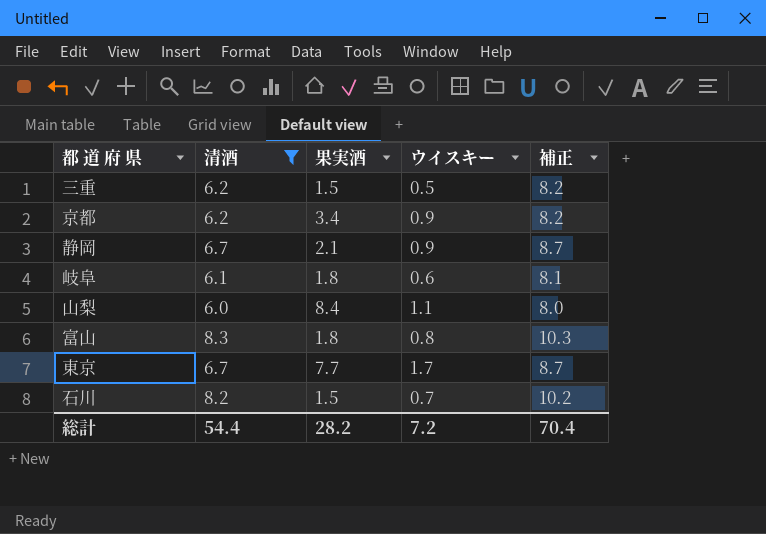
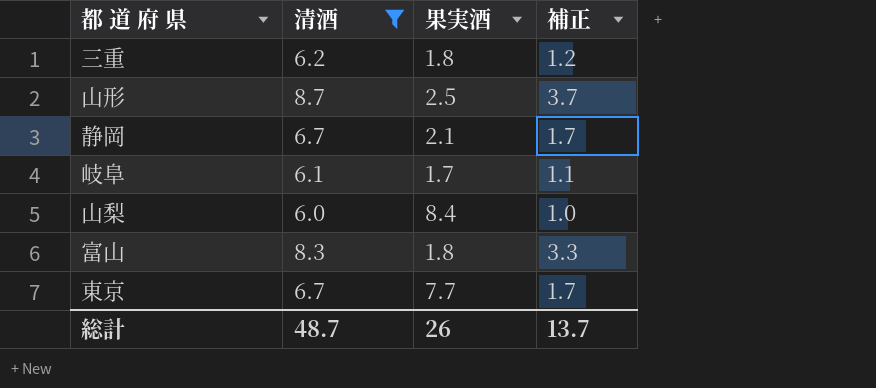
column ウイスキー | position: 4 -> none
column 補正 | formula: [清酒] + 2 -> [清酒] - 5
row 京都: 6.2 | 3.4 | 0.9 | 8.2 -> none
row 石川: 8.2 | 1.5 | 0.7 | 10.2 -> none
三重 | 果実酒: 1.5 -> 1.8
row 山形: none -> 8.7 | 2.5 | 3.7
岐阜 | 果実酒: 1.8 -> 1.7
総計 | 清酒: 54.4 -> 48.7
総計 | 果実酒: 28.2 -> 26
総計 | 補正: 70.4 -> 13.7

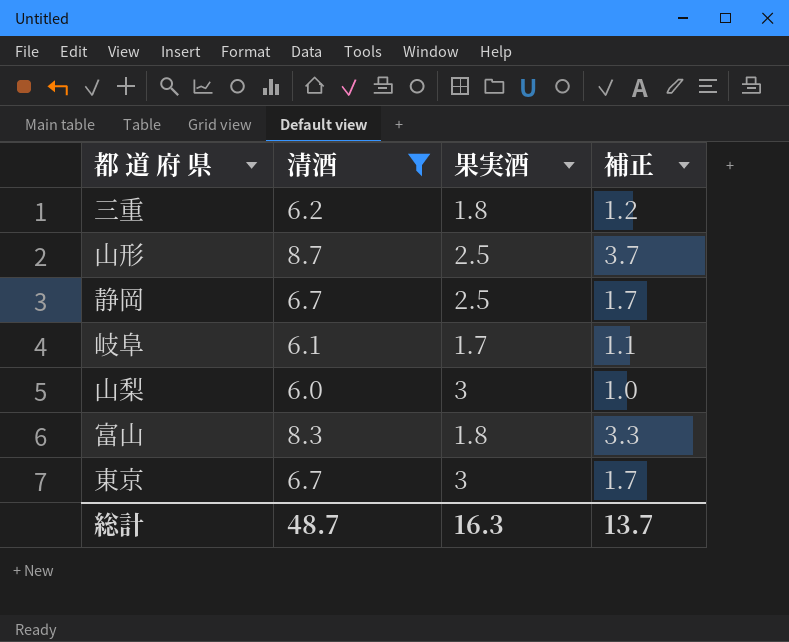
静岡 | 果実酒: 2.1 -> 2.5
山梨 | 果実酒: 8.4 -> 3
東京 | 果実酒: 7.7 -> 3
総計 | 果実酒: 26 -> 16.3

